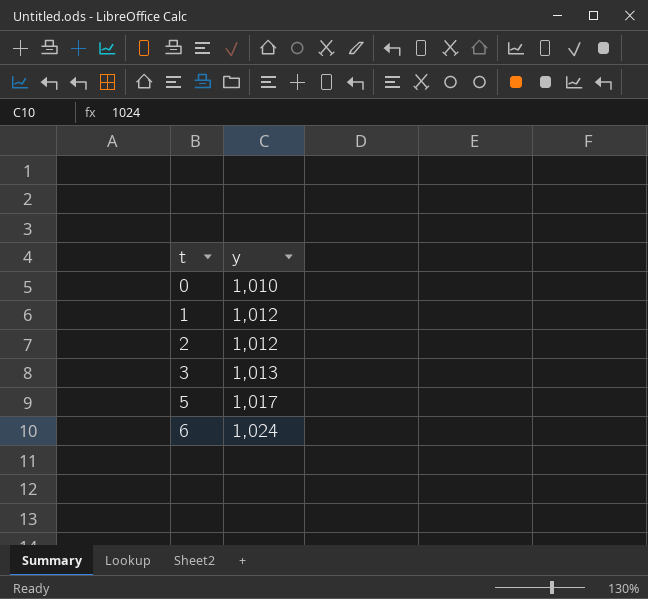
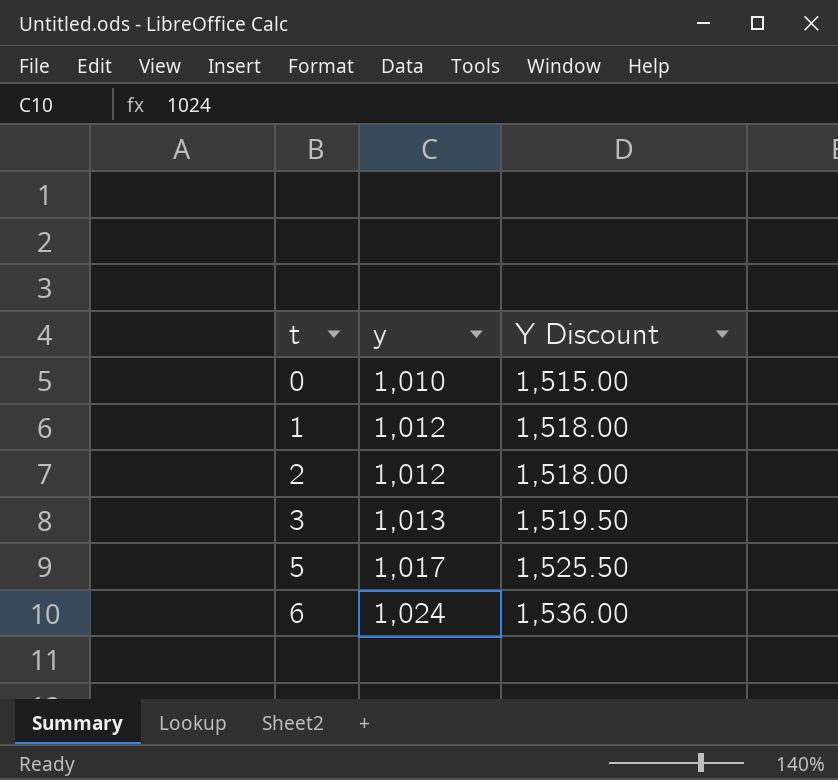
column Y Discount | formula: none -> [y] * 1.5

